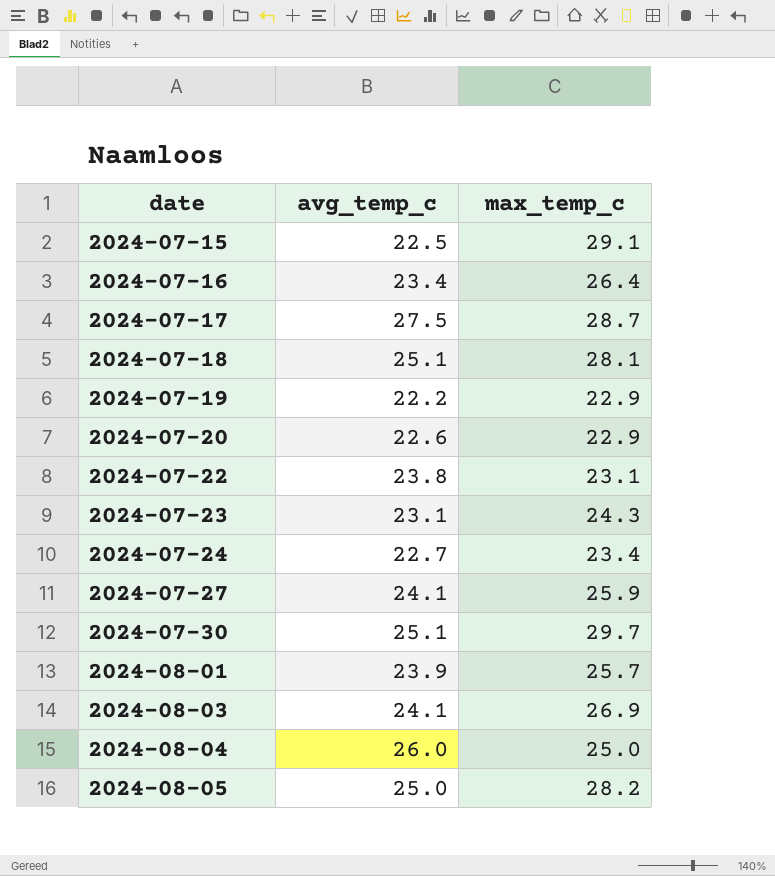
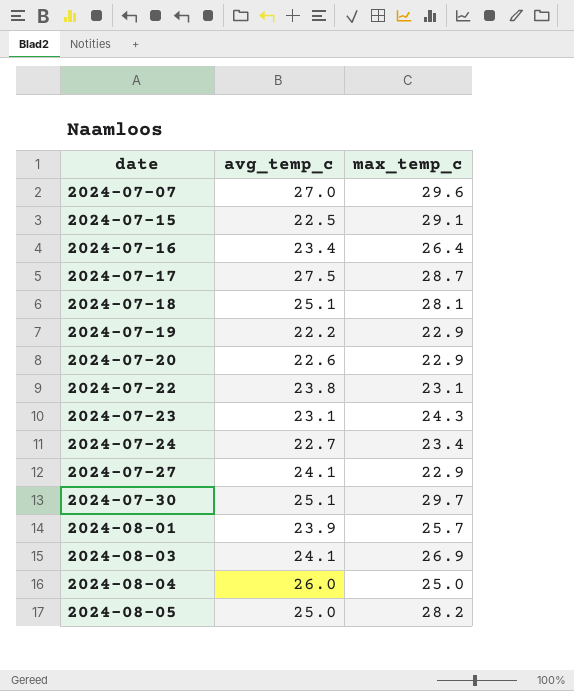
row 2024-07-07: none -> 27.0 | 29.6
2024-07-27 | max_temp_c: 25.9 -> 22.9

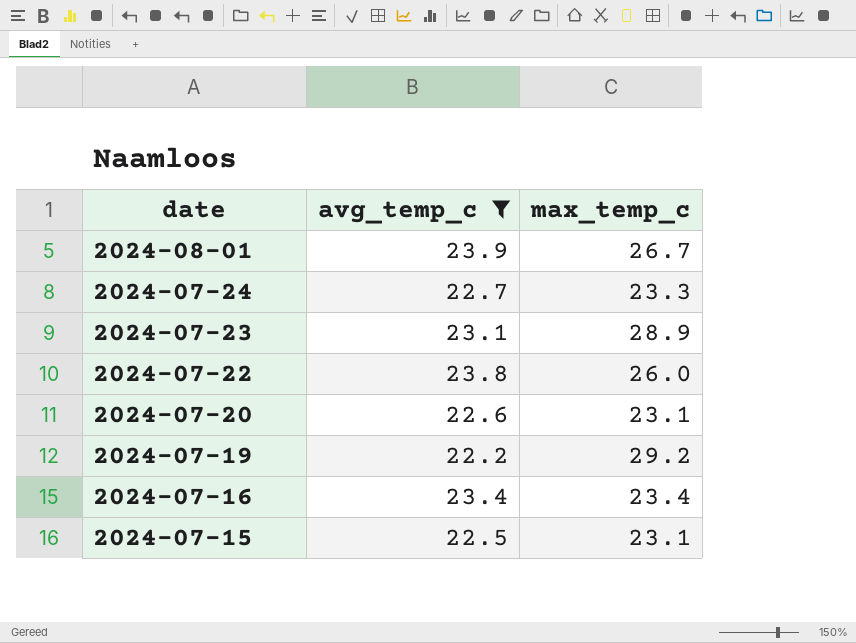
filter: none -> avg_temp_c <= 23.9
row order: date ascending -> date descending
2024-08-01 | max_temp_c: 25.7 -> 26.7
2024-07-24 | max_temp_c: 23.4 -> 23.3
2024-07-23 | max_temp_c: 24.3 -> 28.9
2024-07-22 | max_temp_c: 23.1 -> 26.0
2024-07-20 | max_temp_c: 22.9 -> 23.1
2024-07-19 | max_temp_c: 22.9 -> 29.2
2024-07-16 | max_temp_c: 26.4 -> 23.4
2024-07-15 | max_temp_c: 29.1 -> 23.1

